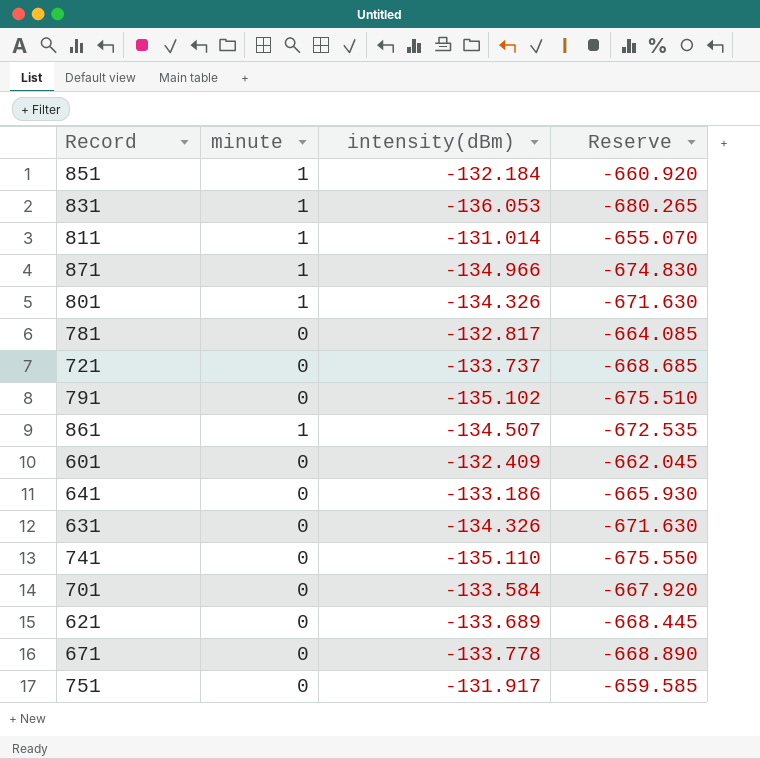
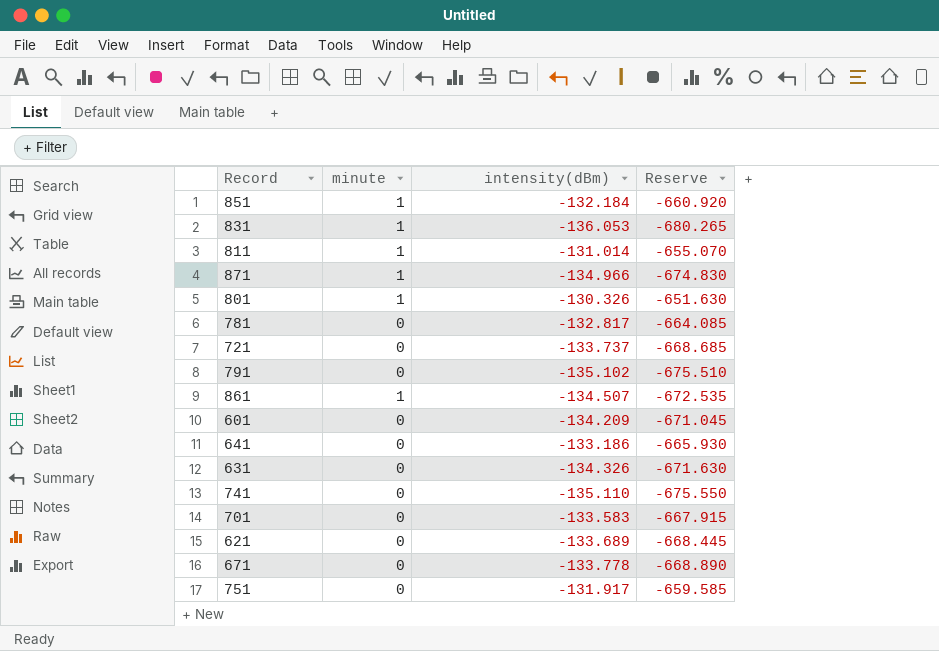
801 | intensity(dBm): -134.326 -> -130.326
801 | Reserve: -671.630 -> -651.630
601 | intensity(dBm): -132.409 -> -134.209
601 | Reserve: -662.045 -> -671.045
701 | intensity(dBm): -133.584 -> -133.583
701 | Reserve: -667.920 -> -667.915

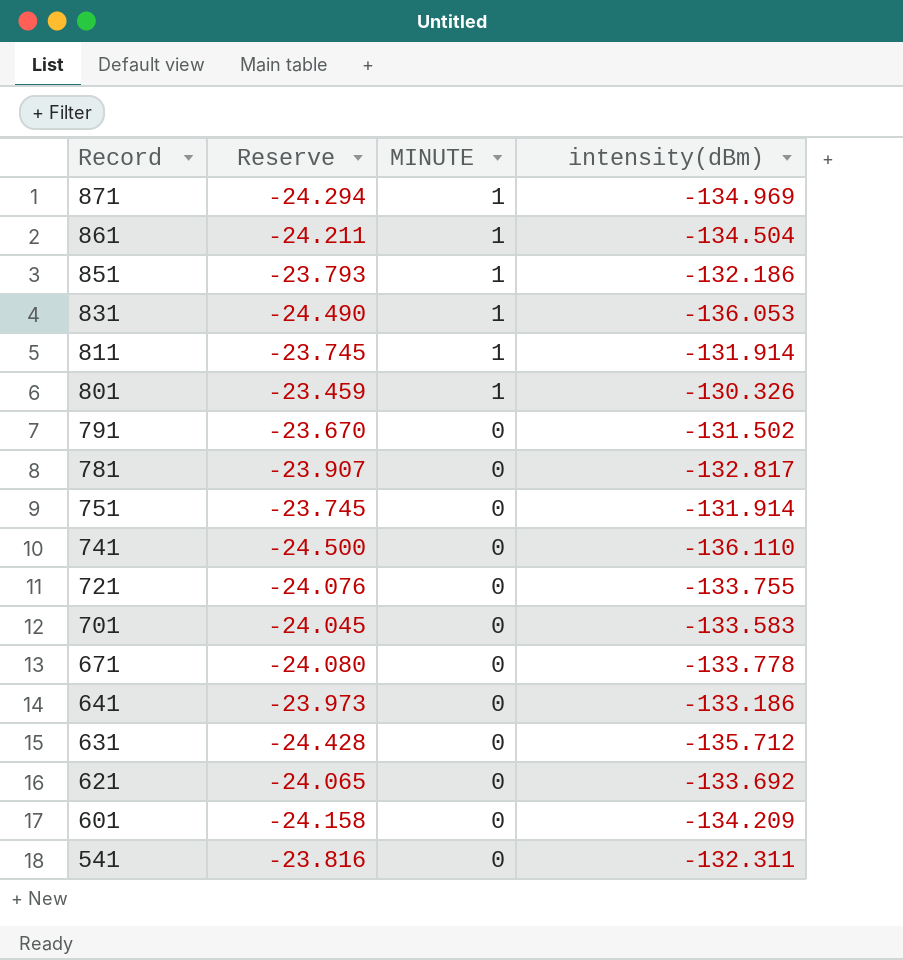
row order: none -> Record descending
column Reserve | formula: [intensity(dBm)] * 5 -> [intensity(dBm)] * 0.18
column Reserve | position: 4 -> 2
column name: minute -> MINUTE
871 | intensity(dBm): -134.966 -> -134.969
861 | intensity(dBm): -134.507 -> -134.504
851 | intensity(dBm): -132.184 -> -132.186
811 | intensity(dBm): -131.014 -> -131.914
791 | intensity(dBm): -135.102 -> -131.502
751 | intensity(dBm): -131.917 -> -131.914
741 | intensity(dBm): -135.110 -> -136.110
721 | intensity(dBm): -133.737 -> -133.755
631 | intensity(dBm): -134.326 -> -135.712
621 | intensity(dBm): -133.689 -> -133.692
row 541: none -> -23.816 | 0 | -132.311

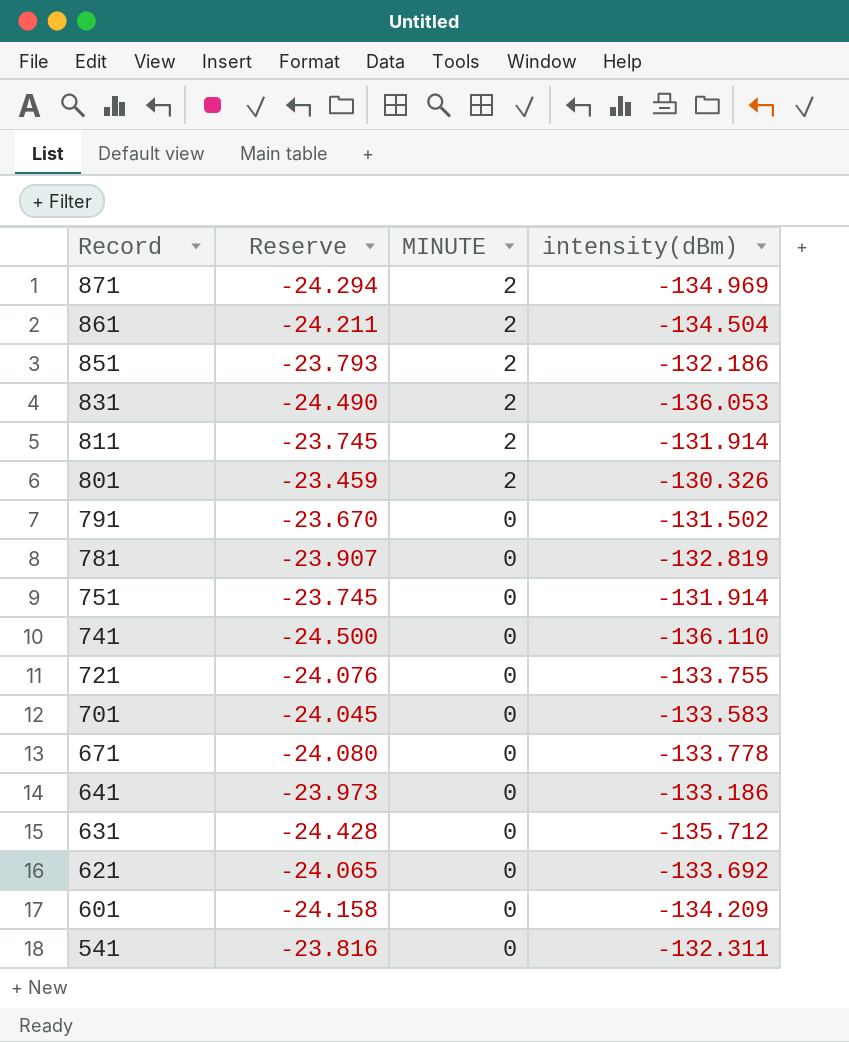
871 | MINUTE: 1 -> 2
861 | MINUTE: 1 -> 2
851 | MINUTE: 1 -> 2
831 | MINUTE: 1 -> 2
811 | MINUTE: 1 -> 2
801 | MINUTE: 1 -> 2
781 | intensity(dBm): -132.817 -> -132.819

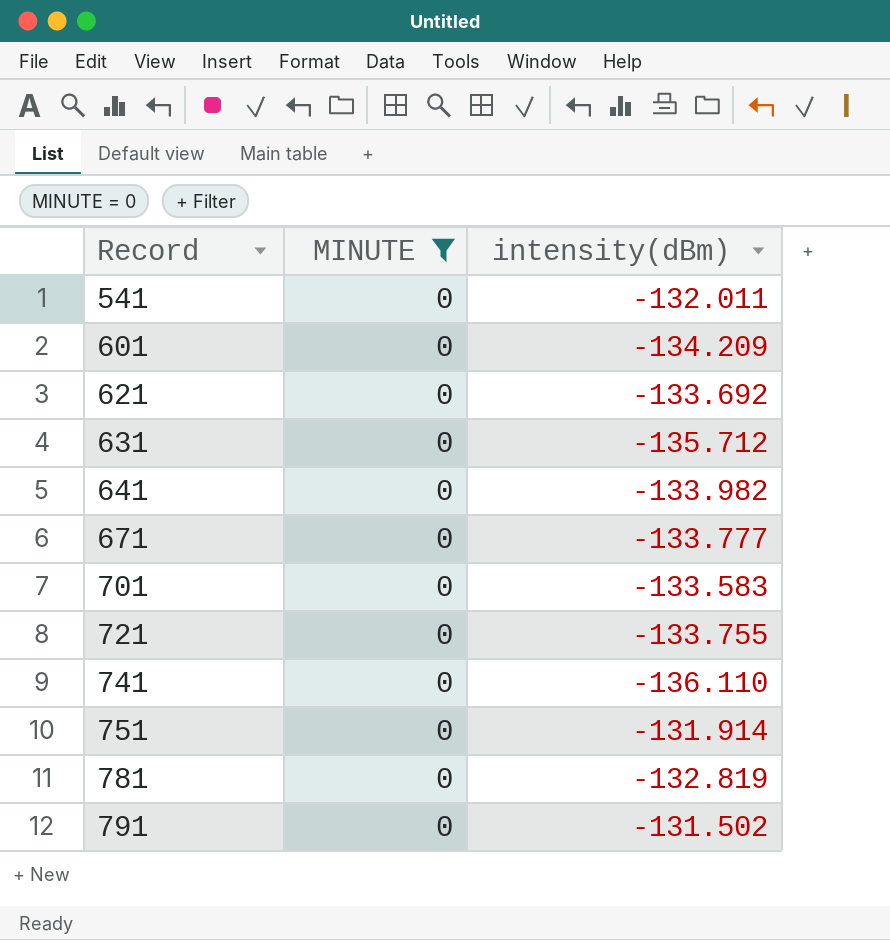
filter: none -> MINUTE = 0
row order: Record descending -> Record ascending
column Reserve | formula: [intensity(dBm)] * 0.18 -> none
541 | intensity(dBm): -132.311 -> -132.011
641 | intensity(dBm): -133.186 -> -133.982
671 | intensity(dBm): -133.778 -> -133.777

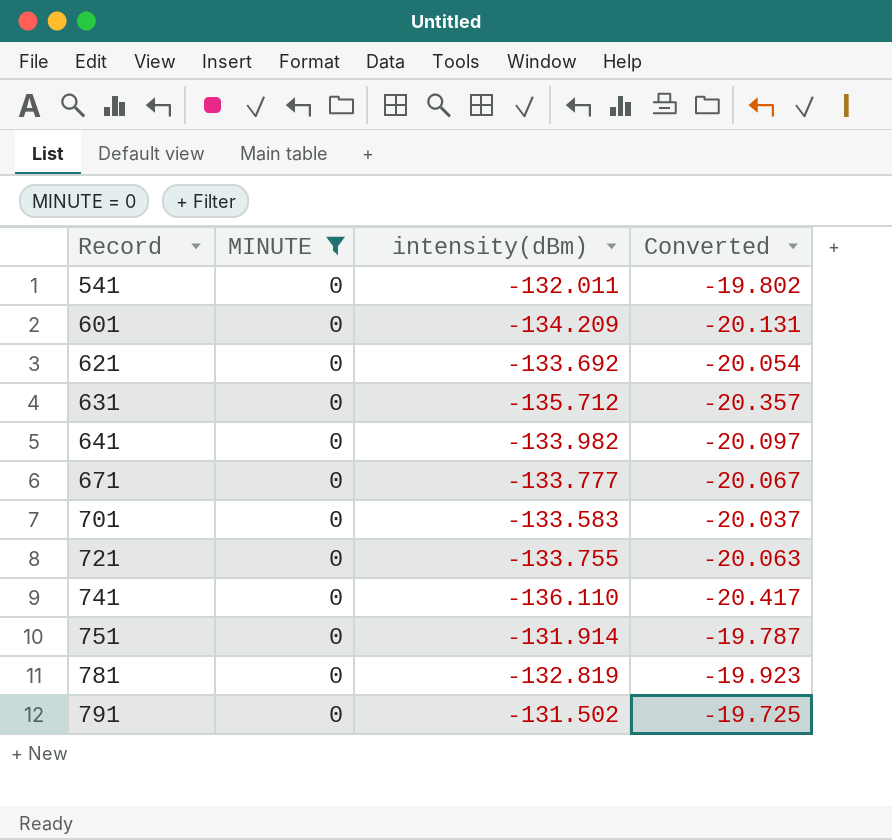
column Converted | formula: none -> [intensity(dBm)] * 0.15

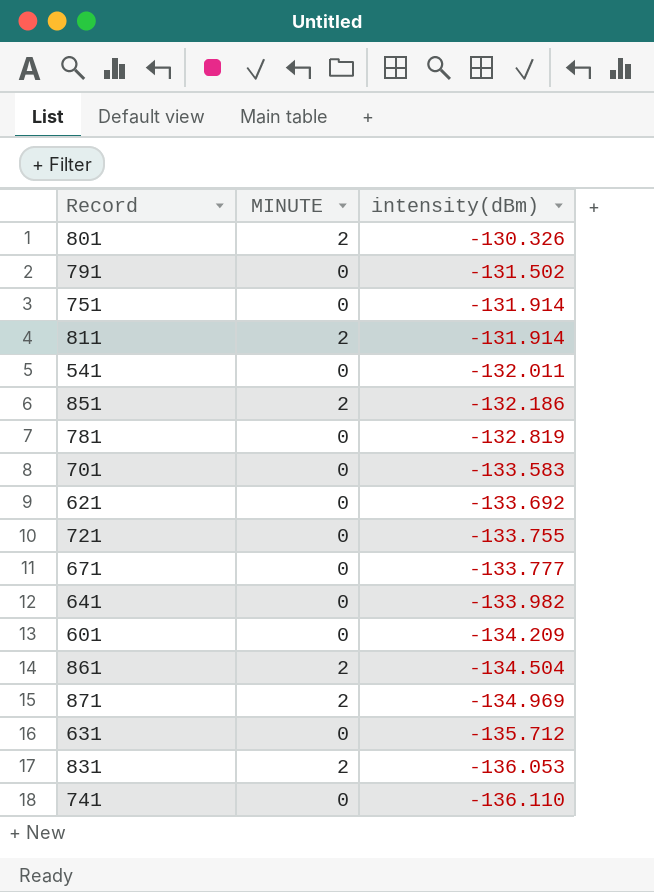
filter: MINUTE = 0 -> none
row order: Record ascending -> intensity(dBm) descending
column Converted | formula: [intensity(dBm)] * 0.15 -> none

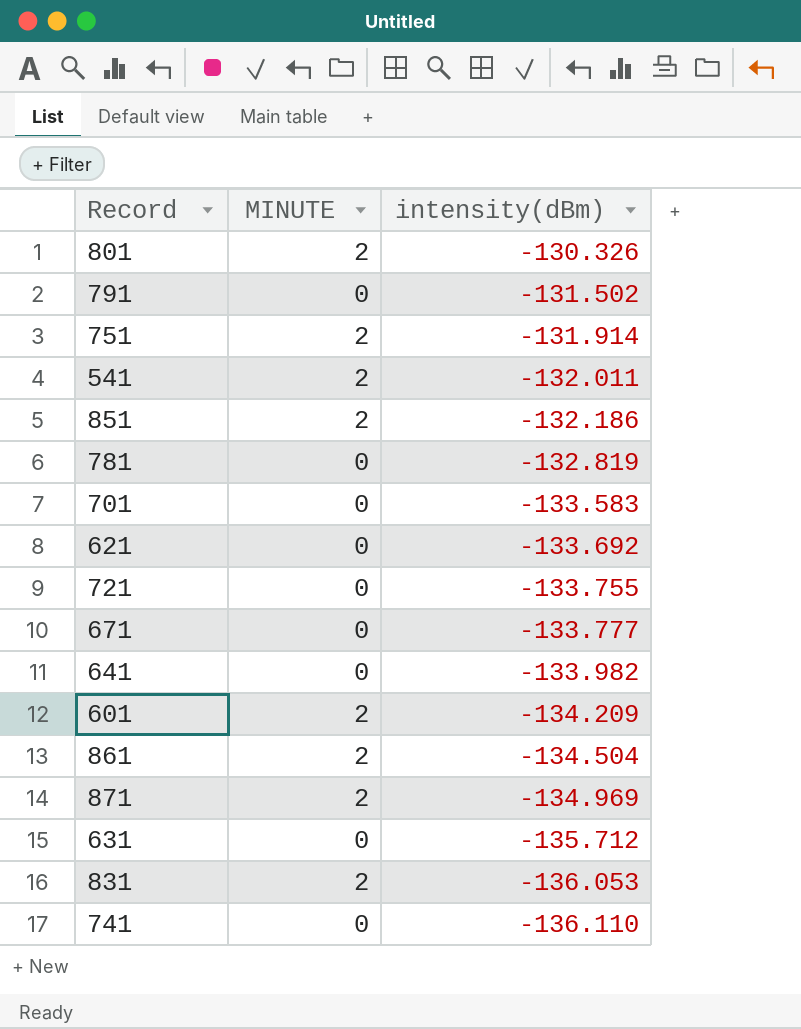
row 811: 2 | -131.914 -> none
751 | MINUTE: 0 -> 2
541 | MINUTE: 0 -> 2
601 | MINUTE: 0 -> 2

